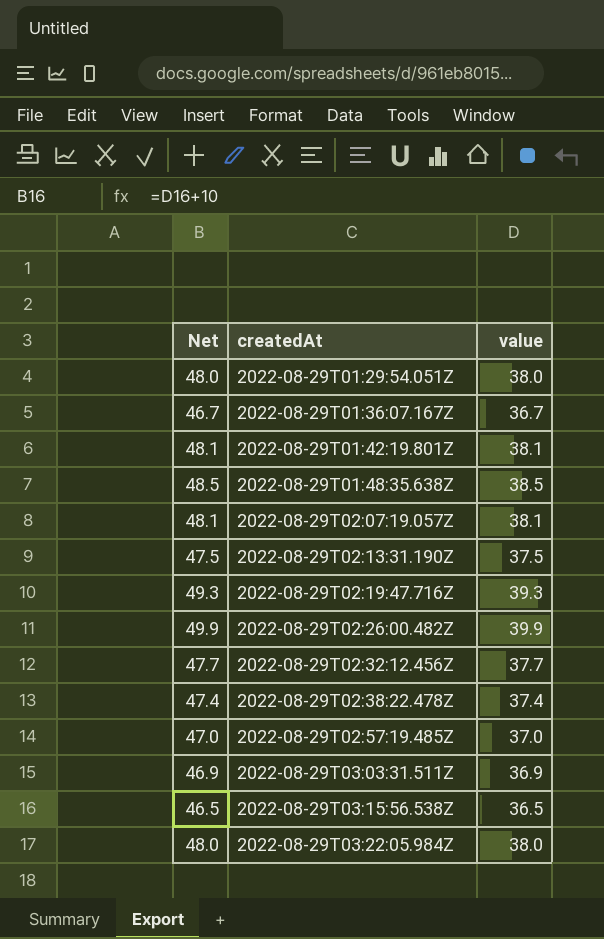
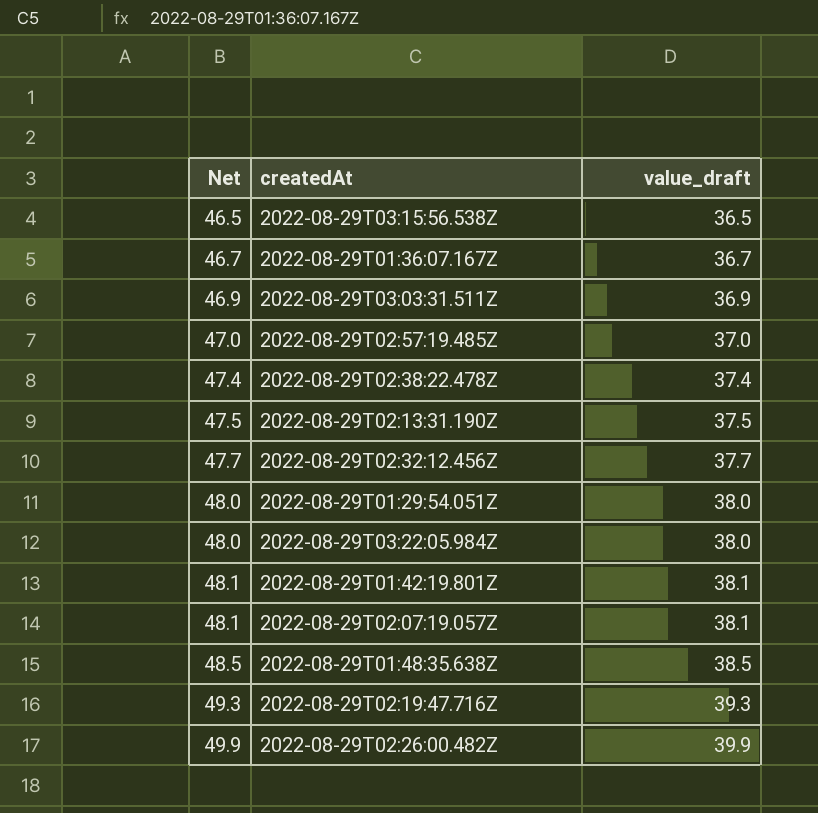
row order: createdAt ascending -> Net ascending
column name: value -> value_draft

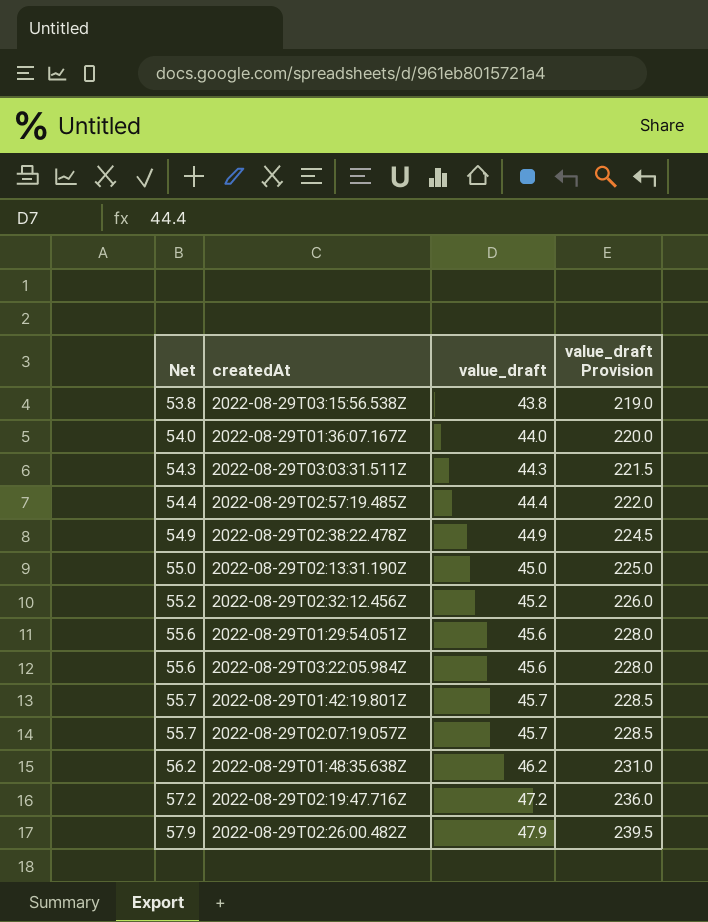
column value_draft Provision | formula: none -> [value_draft] * 5
2022-08-29T03:15:56.538Z | Net: 46.5 -> 53.8
2022-08-29T03:15:56.538Z | value_draft: 36.5 -> 43.8
2022-08-29T01:36:07.167Z | Net: 46.7 -> 54.0
2022-08-29T01:36:07.167Z | value_draft: 36.7 -> 44.0
2022-08-29T03:03:31.511Z | Net: 46.9 -> 54.3
2022-08-29T03:03:31.511Z | value_draft: 36.9 -> 44.3
2022-08-29T02:57:19.485Z | Net: 47.0 -> 54.4
2022-08-29T02:57:19.485Z | value_draft: 37.0 -> 44.4
2022-08-29T02:38:22.478Z | Net: 47.4 -> 54.9
2022-08-29T02:38:22.478Z | value_draft: 37.4 -> 44.9
2022-08-29T02:13:31.190Z | Net: 47.5 -> 55.0
2022-08-29T02:13:31.190Z | value_draft: 37.5 -> 45.0
2022-08-29T02:32:12.456Z | Net: 47.7 -> 55.2
2022-08-29T02:32:12.456Z | value_draft: 37.7 -> 45.2
2022-08-29T01:29:54.051Z | Net: 48.0 -> 55.6
2022-08-29T01:29:54.051Z | value_draft: 38.0 -> 45.6
2022-08-29T03:22:05.984Z | Net: 48.0 -> 55.6
2022-08-29T03:22:05.984Z | value_draft: 38.0 -> 45.6
2022-08-29T01:42:19.801Z | Net: 48.1 -> 55.7
2022-08-29T01:42:19.801Z | value_draft: 38.1 -> 45.7
2022-08-29T02:07:19.057Z | Net: 48.1 -> 55.7
2022-08-29T02:07:19.057Z | value_draft: 38.1 -> 45.7
2022-08-29T01:48:35.638Z | Net: 48.5 -> 56.2
2022-08-29T01:48:35.638Z | value_draft: 38.5 -> 46.2
2022-08-29T02:19:47.716Z | Net: 49.3 -> 57.2
2022-08-29T02:19:47.716Z | value_draft: 39.3 -> 47.2
2022-08-29T02:26:00.482Z | Net: 49.9 -> 57.9
2022-08-29T02:26:00.482Z | value_draft: 39.9 -> 47.9

